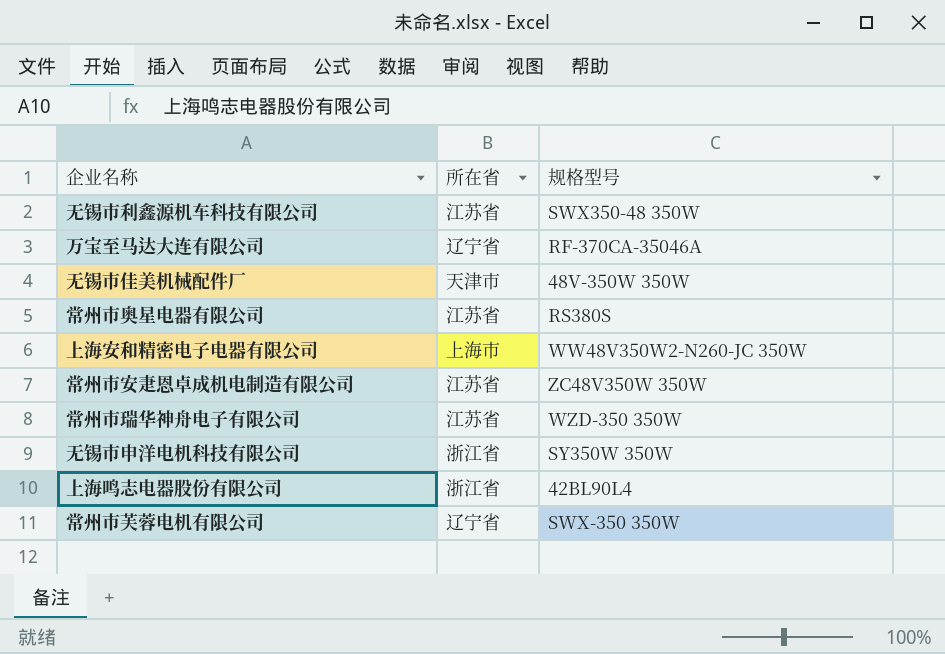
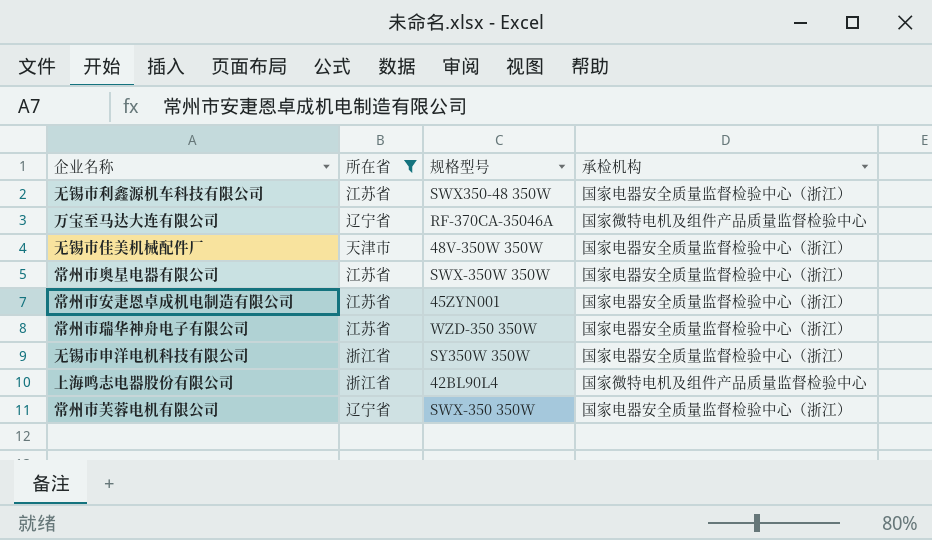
filter: none -> 所在省 != 上海市
column 承检机构 | position: none -> 4
常州市奥星电器有限公司 | 规格型号: RS380S -> SWX-350W 350W
常州市安疌恩卓成机电制造有限公司 | 规格型号: ZC48V350W 350W -> 45ZYN001

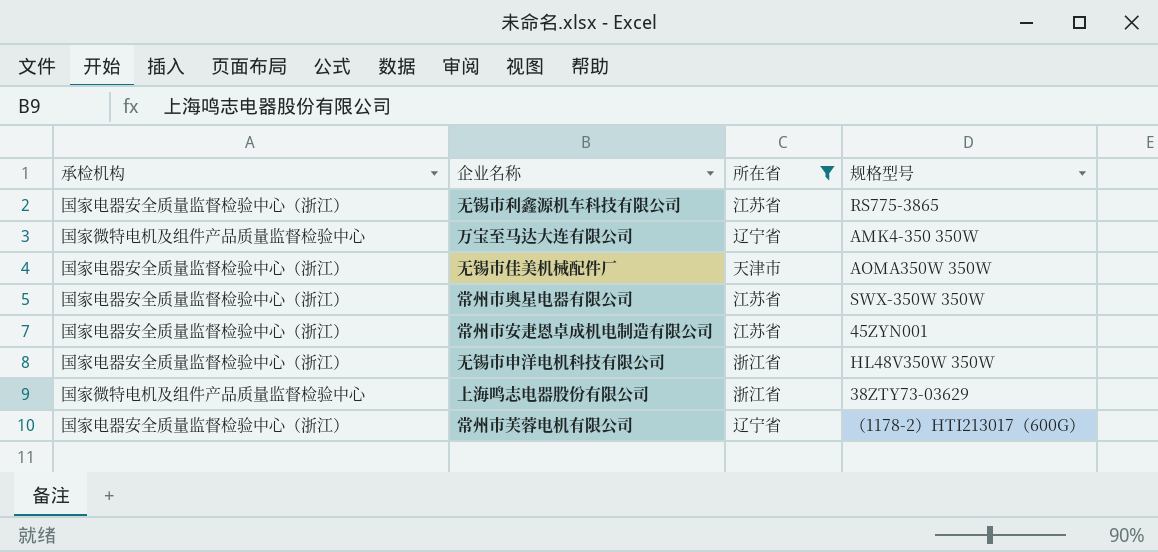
column 承检机构 | position: 4 -> 1
row 常州市瑞华神舟电子有限公司: 江苏省 | WZD-350 350W | 国家电器安全质量监督检验中心（浙江） -> none
无锡市利鑫源机车科技有限公司 | 规格型号: SWX350-48 350W -> RS775-3865
万宝至马达大连有限公司 | 规格型号: RF-370CA-35046A -> AMK4-350 350W
无锡市佳美机械配件厂 | 规格型号: 48V-350W 350W -> AOMA350W 350W
无锡市申洋电机科技有限公司 | 规格型号: SY350W 350W -> HL48V350W 350W
上海鸣志电器股份有限公司 | 规格型号: 42BL90L4 -> 38ZTY73-03629
常州市芙蓉电机有限公司 | 规格型号: SWX-350 350W -> （1178-2）HTI213017（600G）

